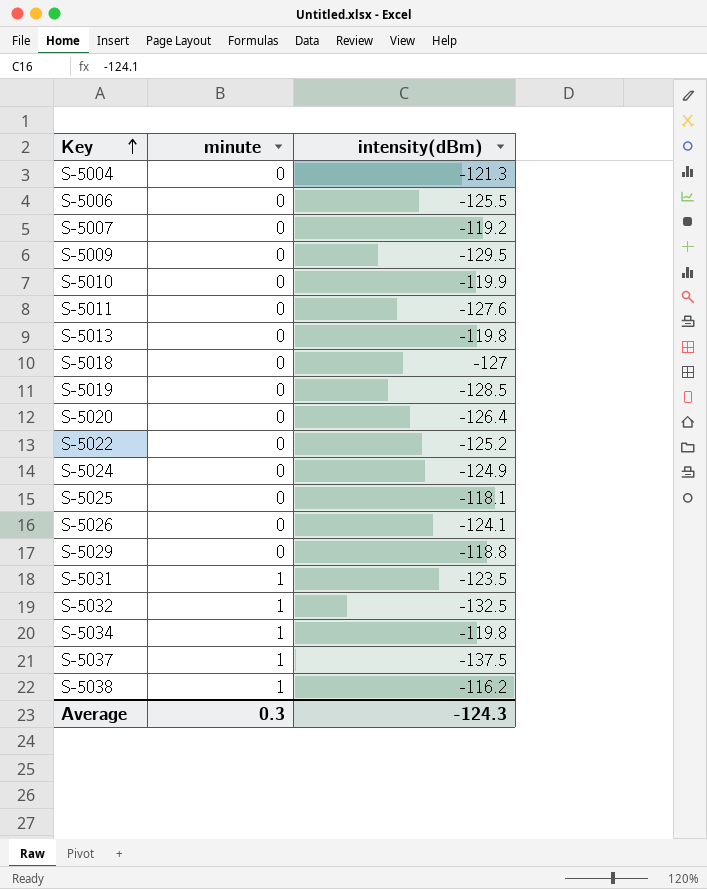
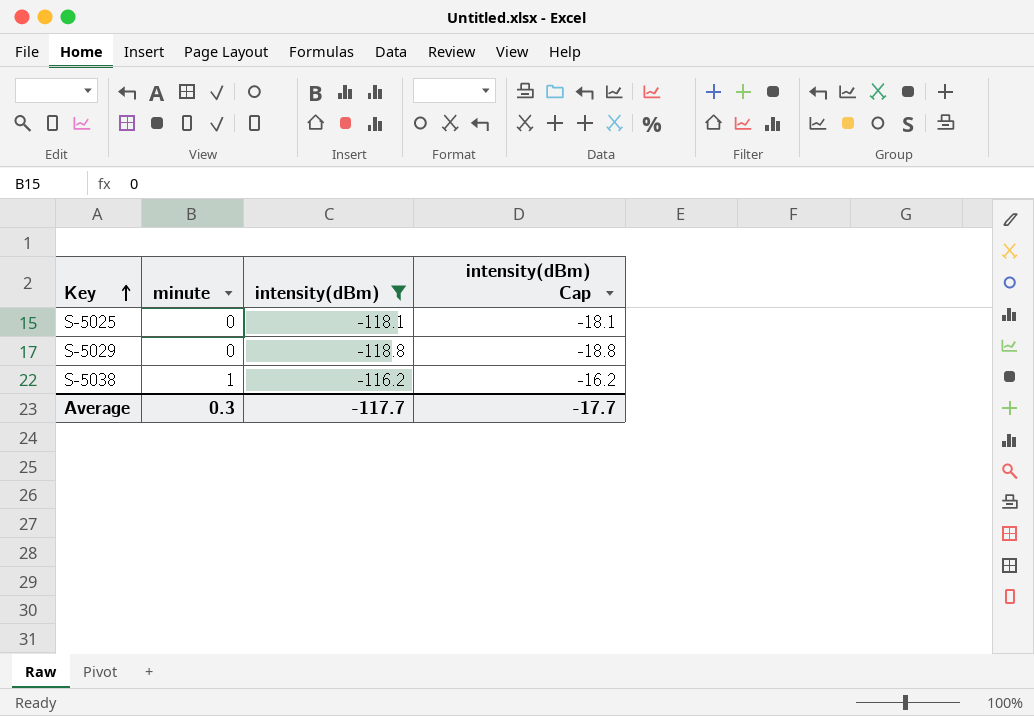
filter: none -> intensity(dBm) >= -118.8
column intensity(dBm) Cap | formula: none -> [intensity(dBm)] + 100
Average | intensity(dBm): -124.3 -> -117.7

